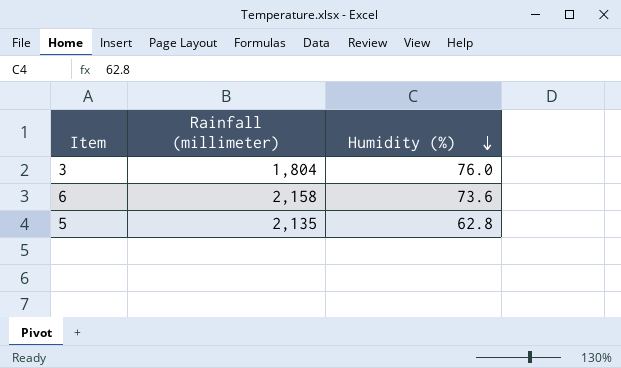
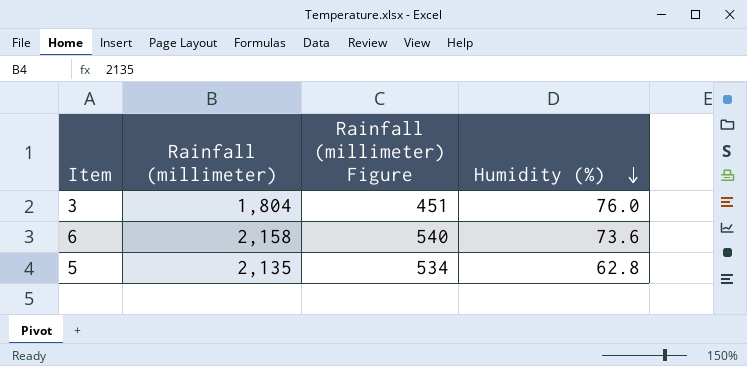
column Rainfall (millimeter) Figure | formula: none -> [Rainfall (millimeter)] * 0.25

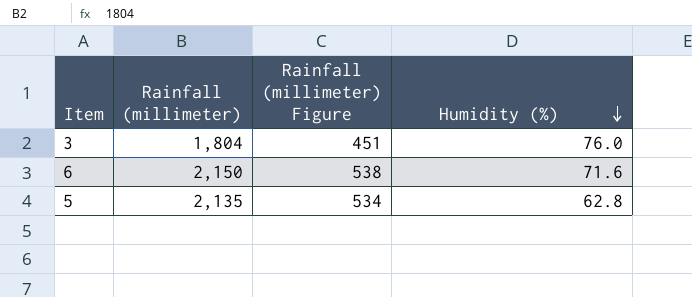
6 | Rainfall (millimeter): 2,158 -> 2,150
6 | Rainfall (millimeter) Figure: 540 -> 538
6 | Humidity (%): 73.6 -> 71.6

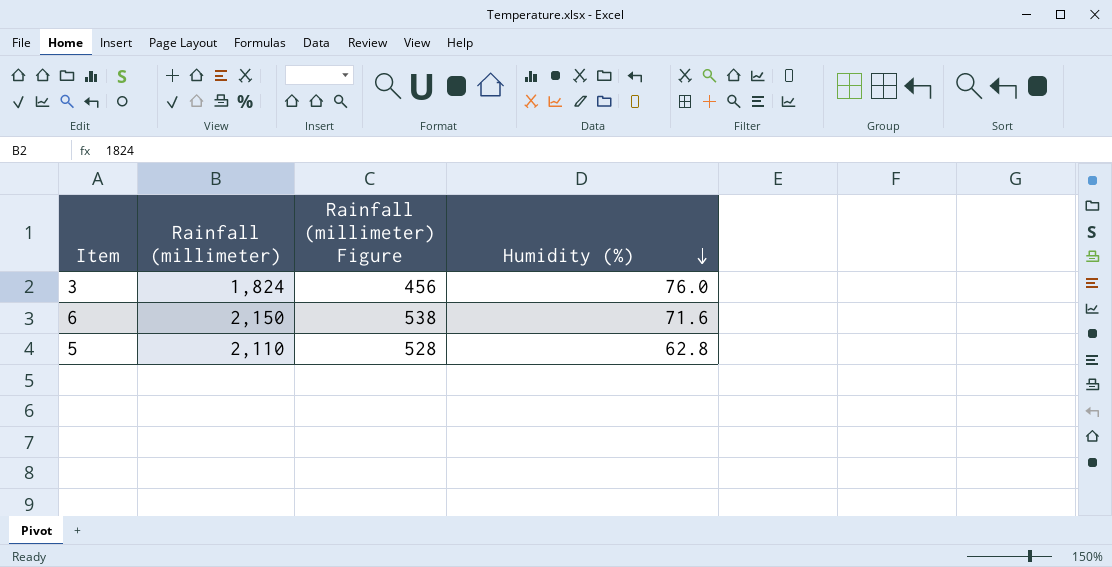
3 | Rainfall (millimeter): 1,804 -> 1,824
3 | Rainfall (millimeter) Figure: 451 -> 456
5 | Rainfall (millimeter): 2,135 -> 2,110
5 | Rainfall (millimeter) Figure: 534 -> 528

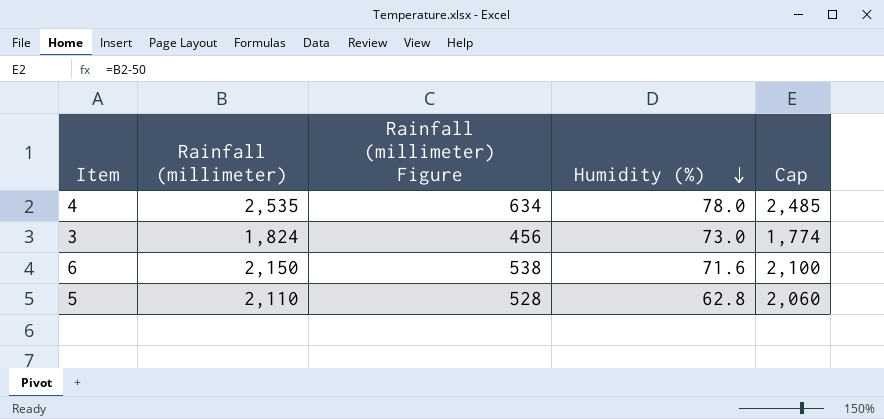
column Cap | formula: none -> [Rainfall (millimeter)] - 50
row 4: none -> 2,535 | 634 | 78.0 | 2,485
3 | Humidity (%): 76.0 -> 73.0

